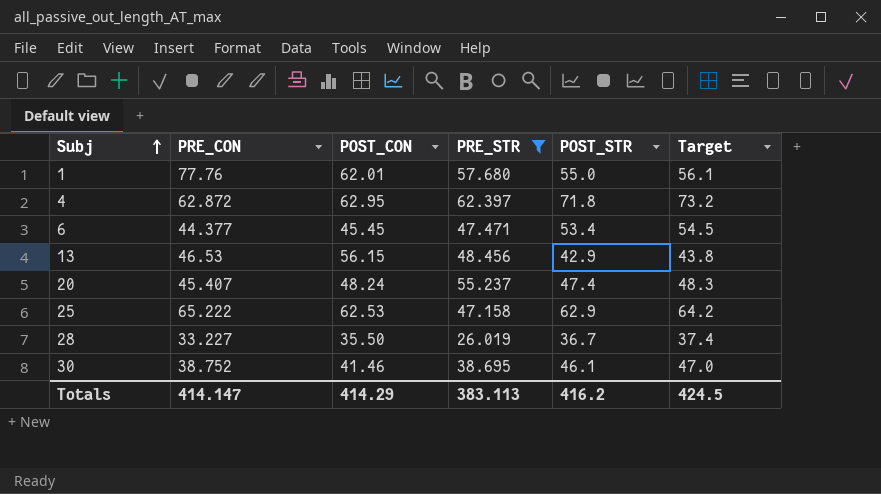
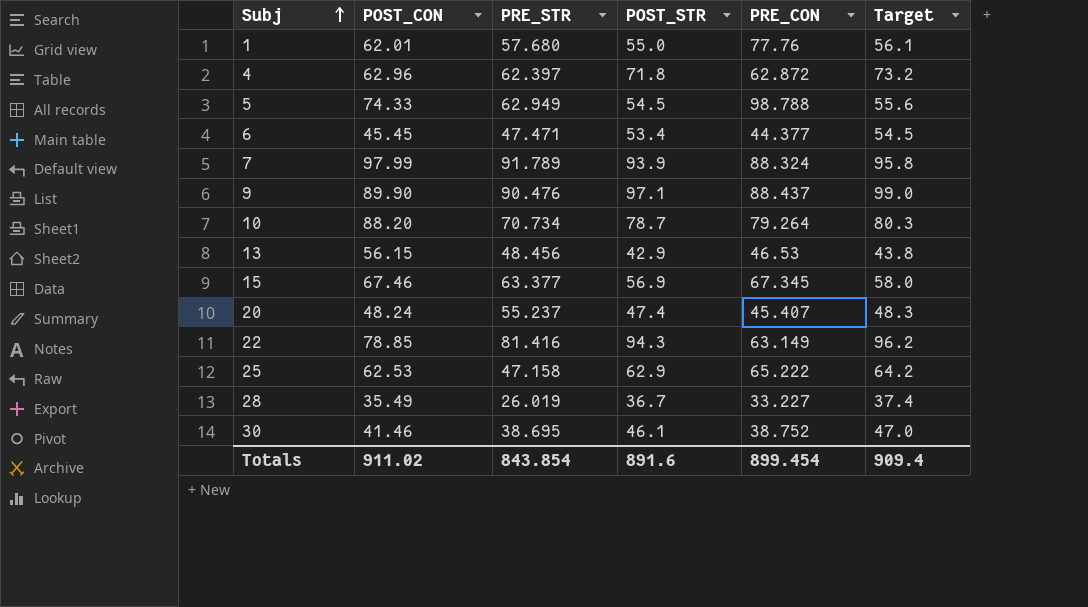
filter: PRE_STR <= 62.397 -> none
column PRE_CON | position: 2 -> 5
4 | POST_CON: 62.95 -> 62.96
28 | POST_CON: 35.50 -> 35.49
Totals | POST_CON: 414.29 -> 911.02
Totals | PRE_STR: 383.113 -> 843.854
Totals | POST_STR: 416.2 -> 891.6
Totals | PRE_CON: 414.147 -> 899.454
Totals | Target: 424.5 -> 909.4

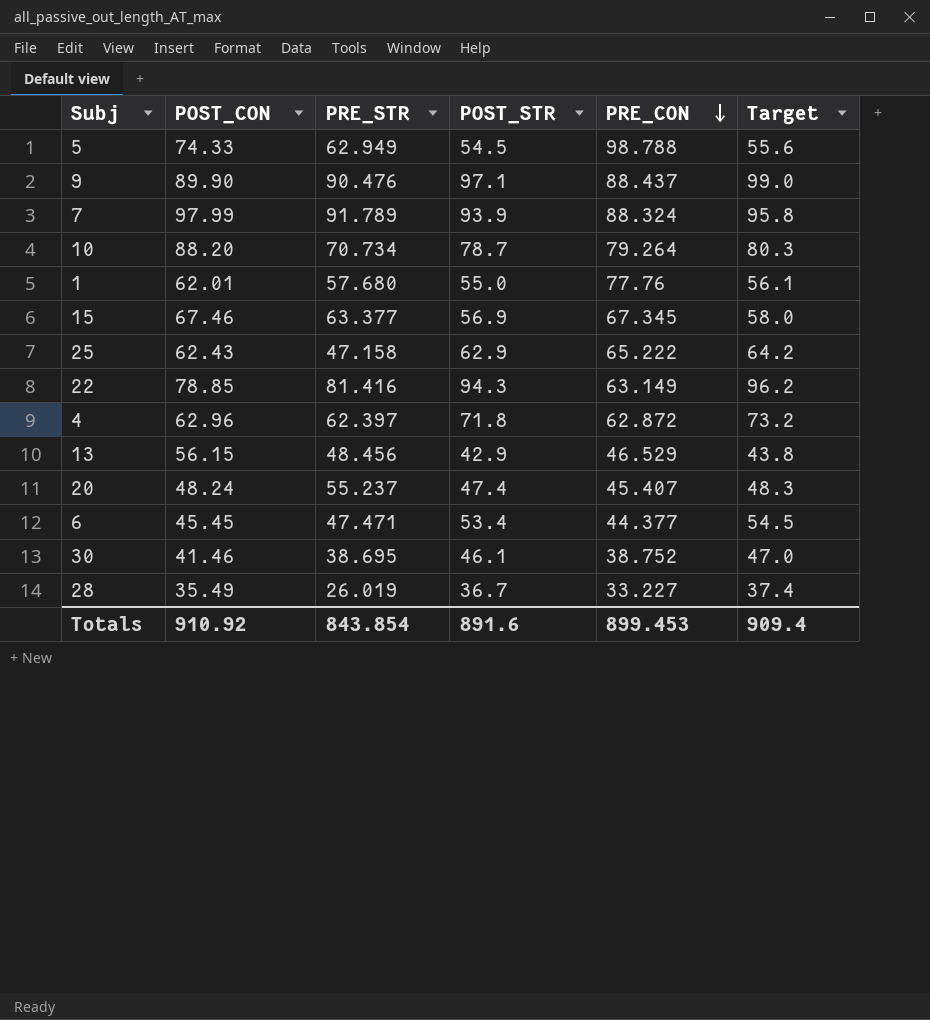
row order: Subj ascending -> PRE_CON descending
25 | POST_CON: 62.53 -> 62.43
13 | PRE_CON: 46.53 -> 46.529
Totals | POST_CON: 911.02 -> 910.92
Totals | PRE_CON: 899.454 -> 899.453

